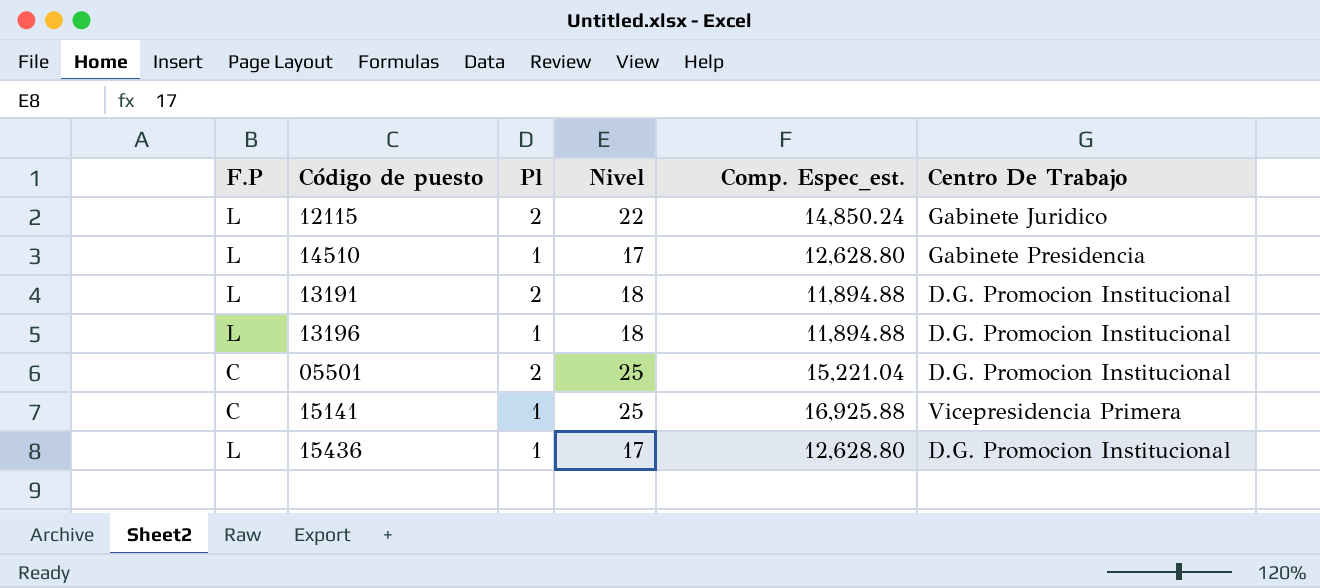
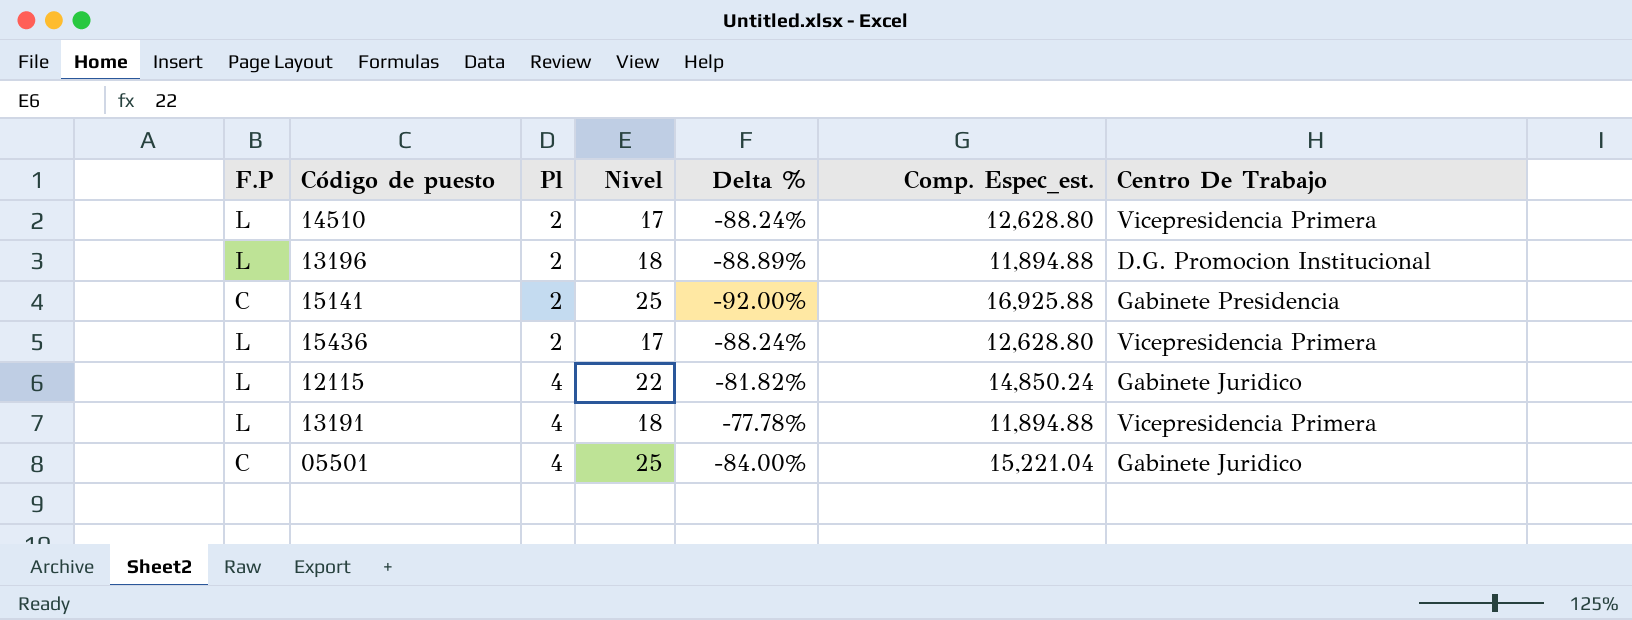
row order: none -> Pl ascending
column Delta % | formula: none -> ([Pl] - [Nivel]) / [Nivel]
14510 | Pl: 1 -> 2
14510 | Centro De Trabajo: Gabinete Presidencia -> Vicepresidencia Primera
13196 | Pl: 1 -> 2
15141 | Pl: 1 -> 2
15141 | Centro De Trabajo: Vicepresidencia Primera -> Gabinete Presidencia
15436 | Pl: 1 -> 2
15436 | Centro De Trabajo: D.G. Promocion Institucional -> Vicepresidencia Primera
12115 | Pl: 2 -> 4
13191 | Pl: 2 -> 4
13191 | Centro De Trabajo: D.G. Promocion Institucional -> Vicepresidencia Primera
05501 | Pl: 2 -> 4
05501 | Centro De Trabajo: D.G. Promocion Institucional -> Gabinete Juridico

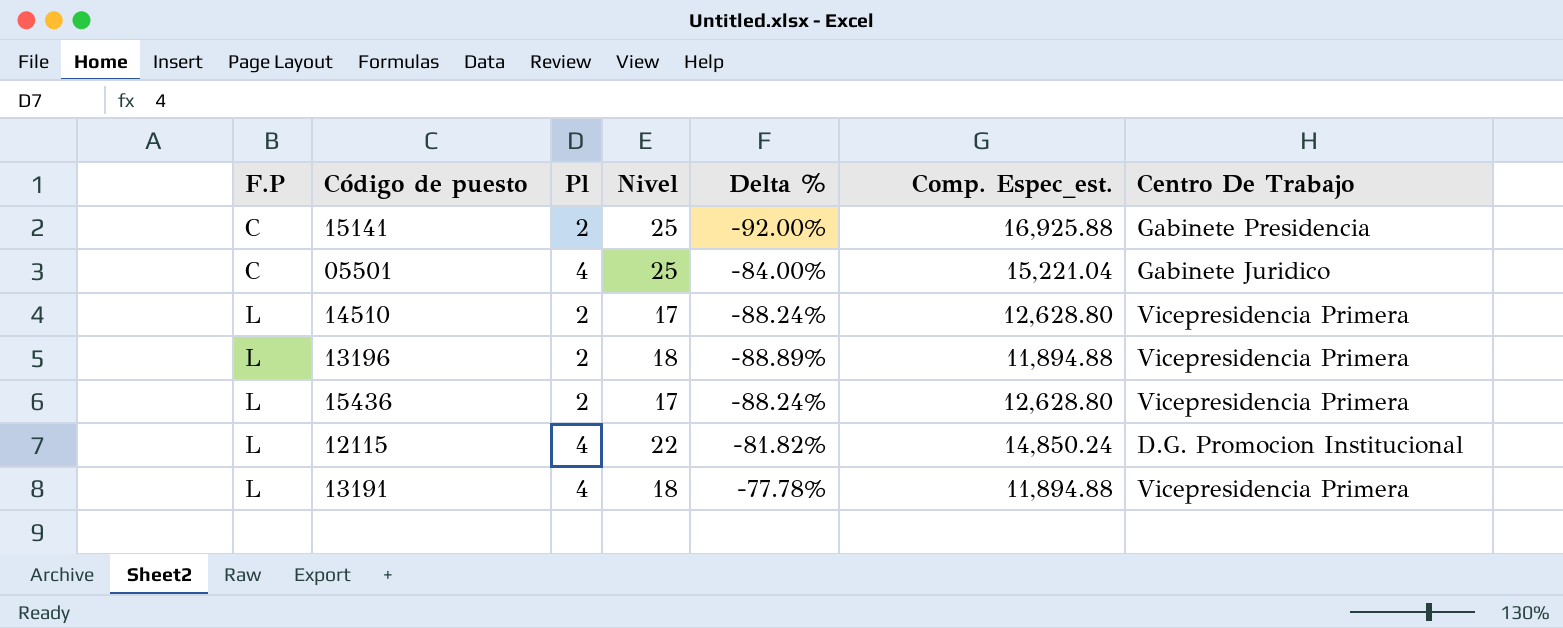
row order: Pl ascending -> F.P ascending
13196 | Centro De Trabajo: D.G. Promocion Institucional -> Vicepresidencia Primera
12115 | Centro De Trabajo: Gabinete Juridico -> D.G. Promocion Institucional

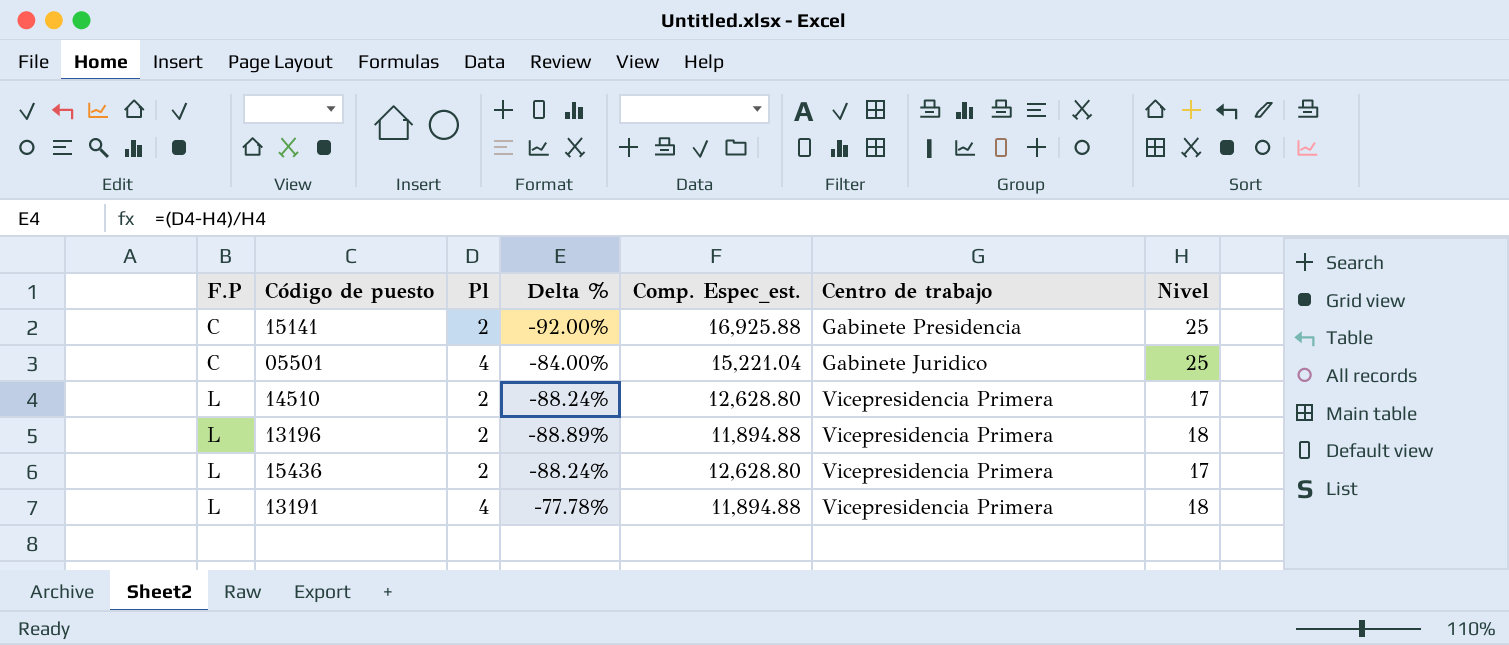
column name: Centro De Trabajo -> Centro de trabajo
column Nivel | position: 4 -> 7
row 12115: L | 4 | 22 | -81.82% | 14,850.24 | D.G. Promocion Institucional -> none

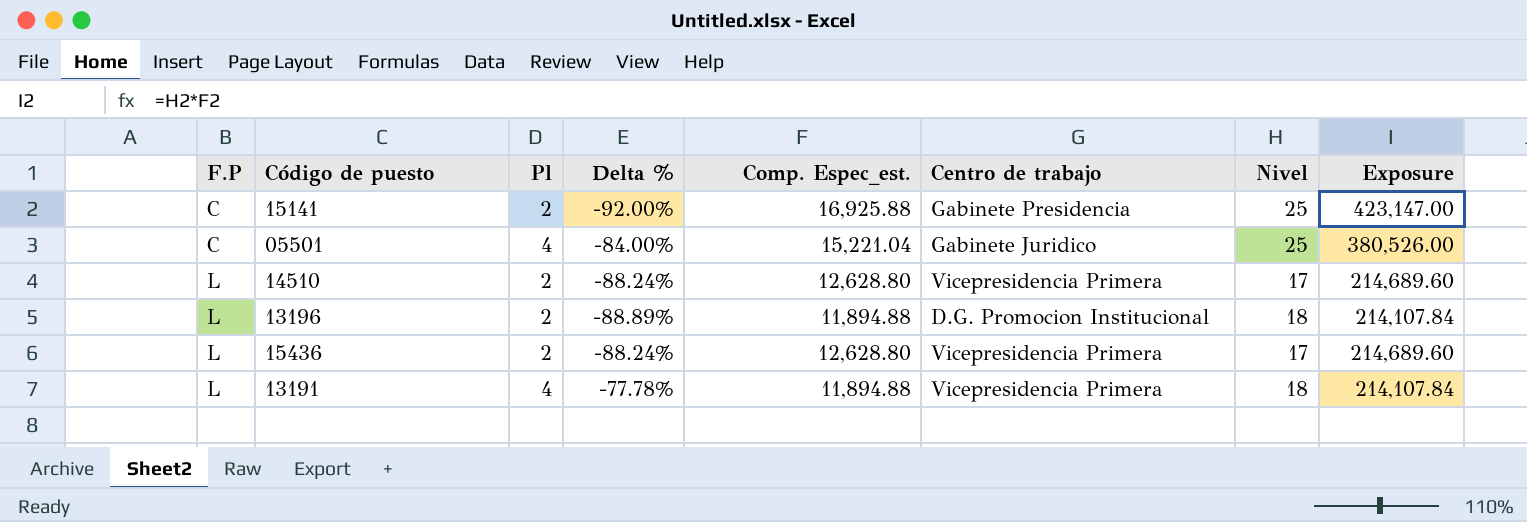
column Exposure | formula: none -> [Comp. Espec_est.] * [Nivel]
13196 | Centro de trabajo: Vicepresidencia Primera -> D.G. Promocion Institucional

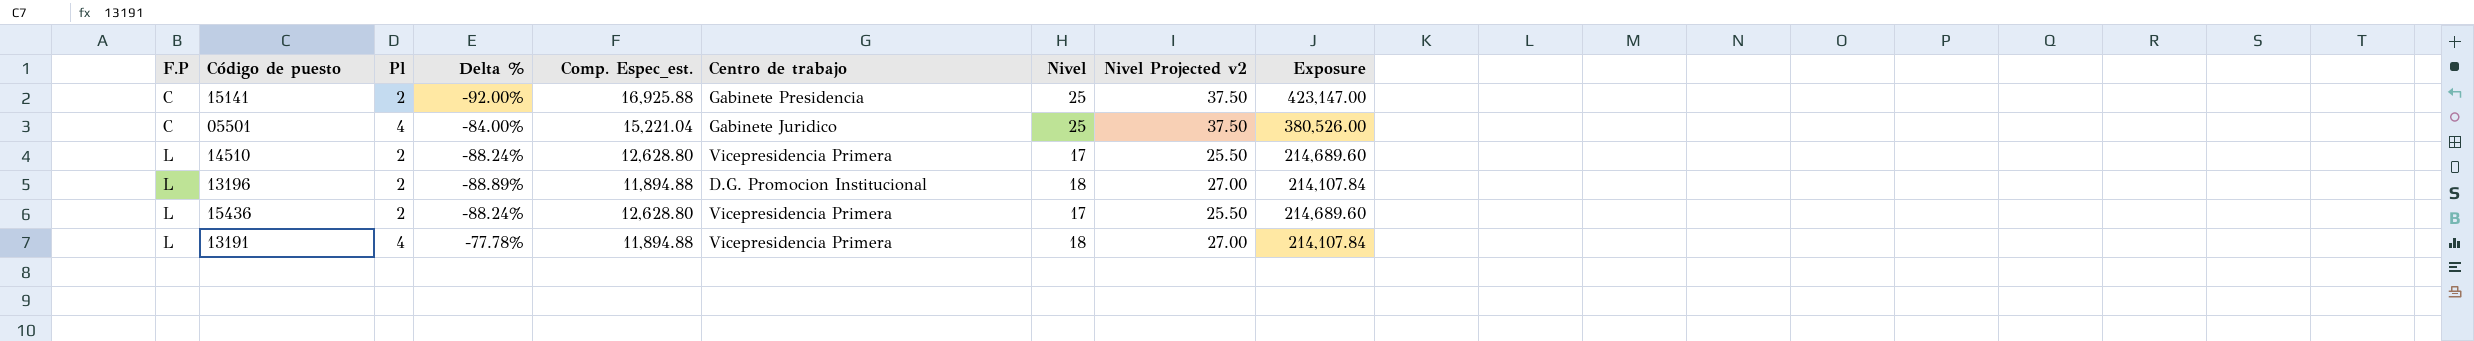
column Nivel Projected v2 | formula: none -> [Nivel] * 1.5

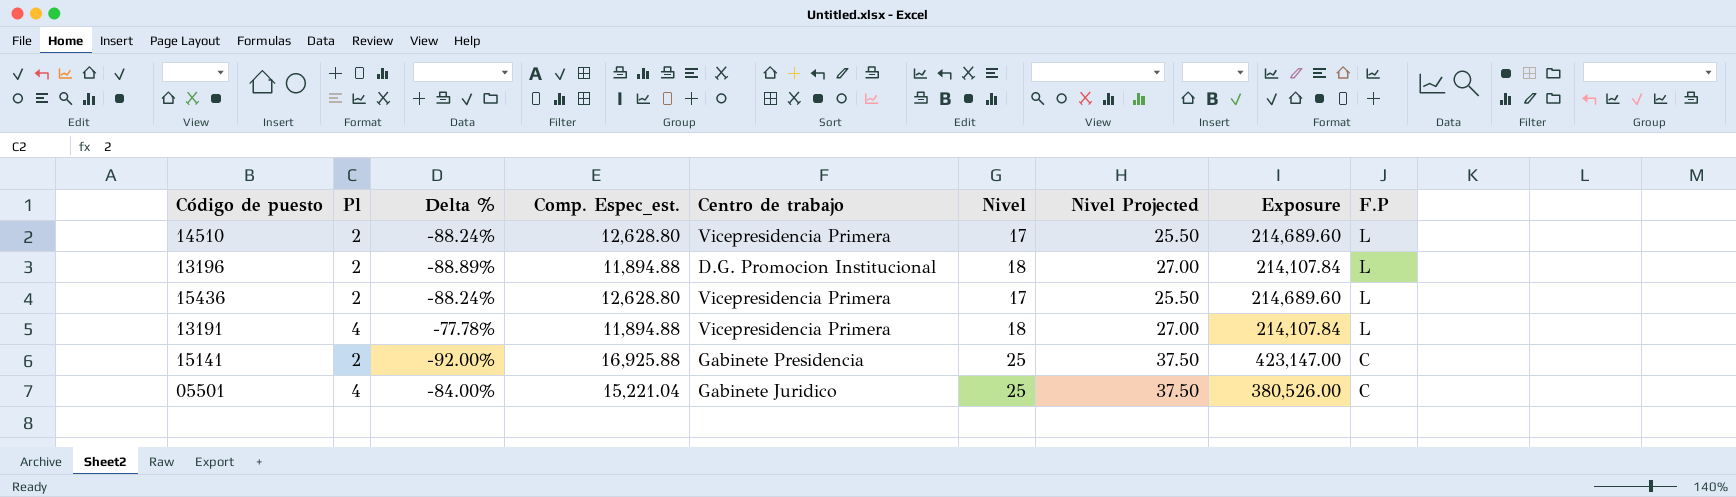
row order: F.P ascending -> F.P descending
column name: Nivel Projected v2 -> Nivel Projected
column F.P | position: 1 -> 9

